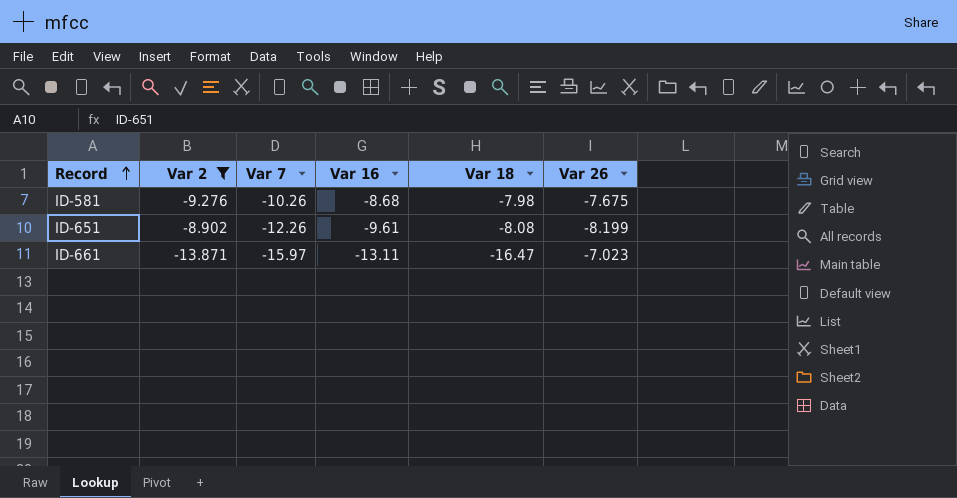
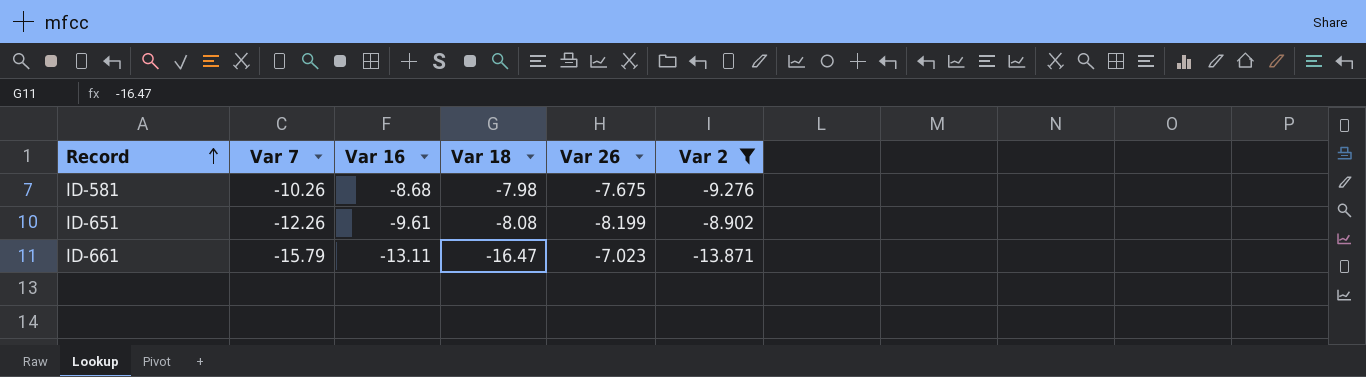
column Var 2 | position: 2 -> 6
ID-661 | Var 7: -15.97 -> -15.79

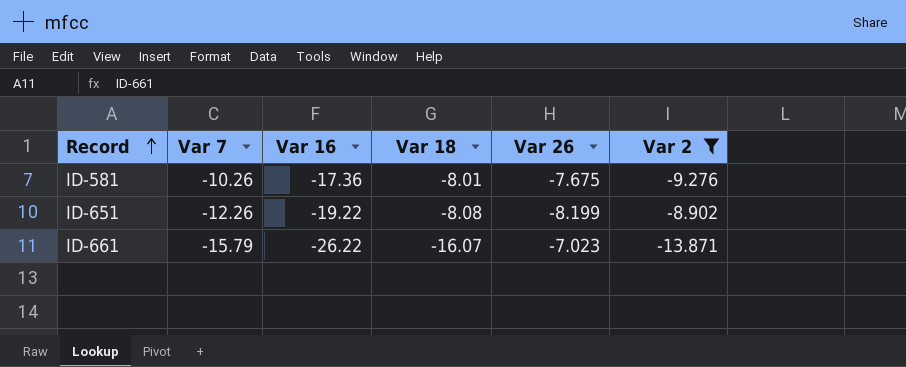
ID-581 | Var 16: -8.68 -> -17.36
ID-581 | Var 18: -7.98 -> -8.01
ID-651 | Var 16: -9.61 -> -19.22
ID-661 | Var 16: -13.11 -> -26.22
ID-661 | Var 18: -16.47 -> -16.07

